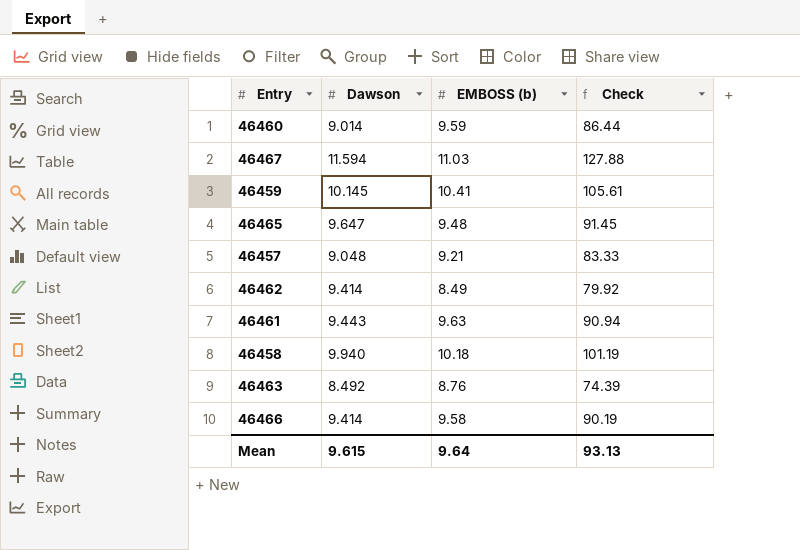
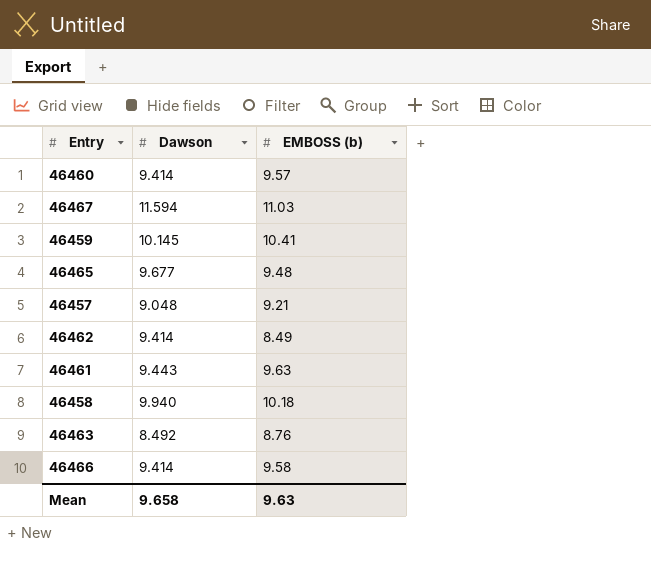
column Check | formula: [Dawson] * [EMBOSS (b)] -> none
46460 | Dawson: 9.014 -> 9.414
46460 | EMBOSS (b): 9.59 -> 9.57
46465 | Dawson: 9.647 -> 9.677
Mean | Dawson: 9.615 -> 9.658
Mean | EMBOSS (b): 9.64 -> 9.63

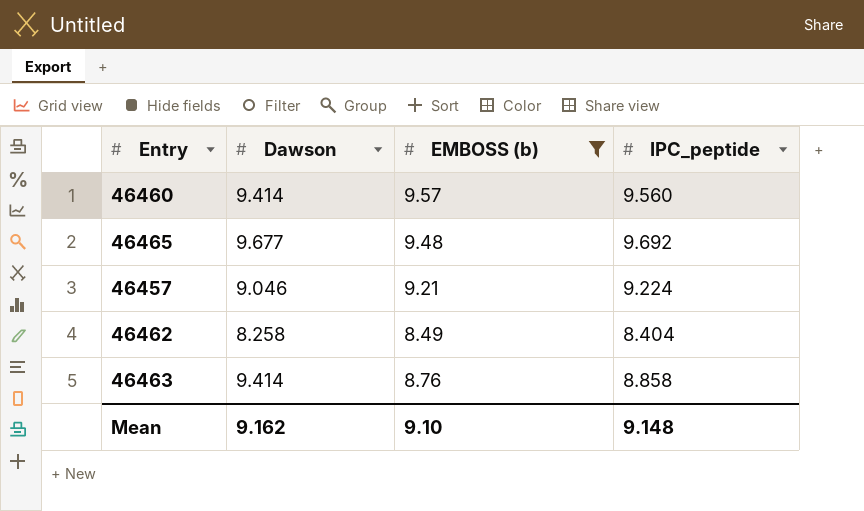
filter: none -> EMBOSS (b) <= 9.57
column IPC_peptide | position: none -> 4
46457 | Dawson: 9.048 -> 9.046
46462 | Dawson: 9.414 -> 8.258
46463 | Dawson: 8.492 -> 9.414
Mean | Dawson: 9.658 -> 9.162
Mean | EMBOSS (b): 9.63 -> 9.10

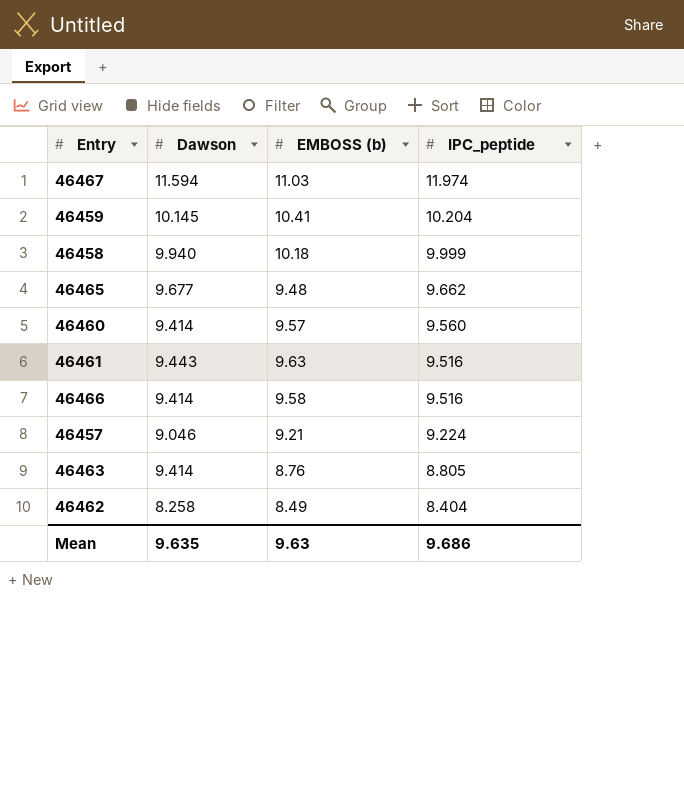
filter: EMBOSS (b) <= 9.57 -> none
row order: none -> IPC_peptide descending
46465 | IPC_peptide: 9.692 -> 9.662
46463 | IPC_peptide: 8.858 -> 8.805
Mean | Dawson: 9.162 -> 9.635
Mean | EMBOSS (b): 9.10 -> 9.63
Mean | IPC_peptide: 9.148 -> 9.686

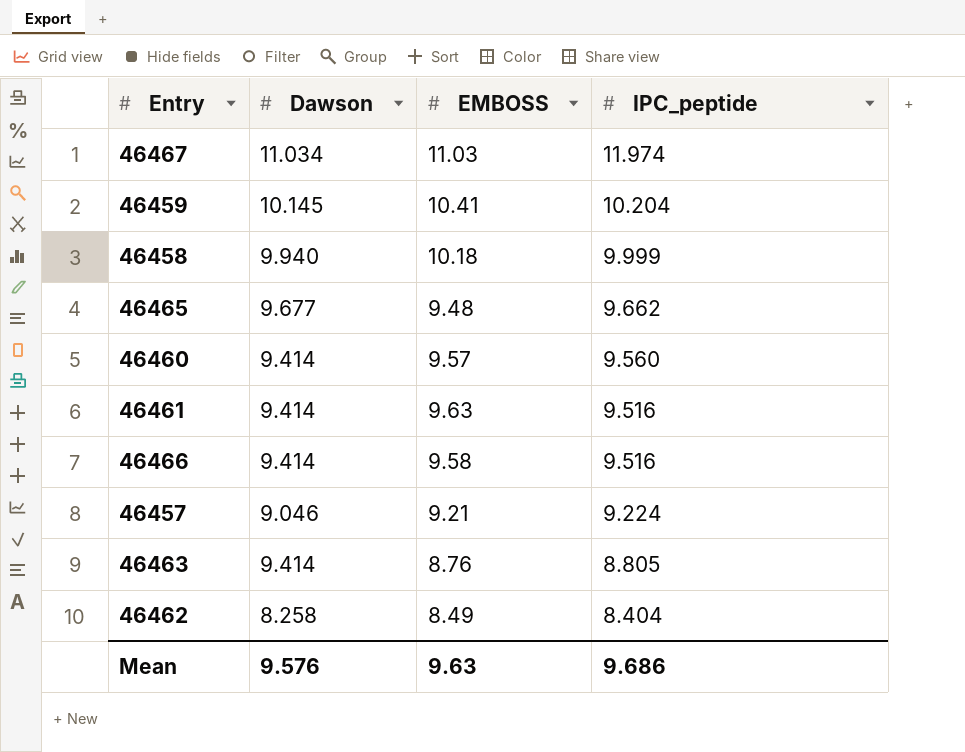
column name: EMBOSS (b) -> EMBOSS
46467 | Dawson: 11.594 -> 11.034
46461 | Dawson: 9.443 -> 9.414
Mean | Dawson: 9.635 -> 9.576

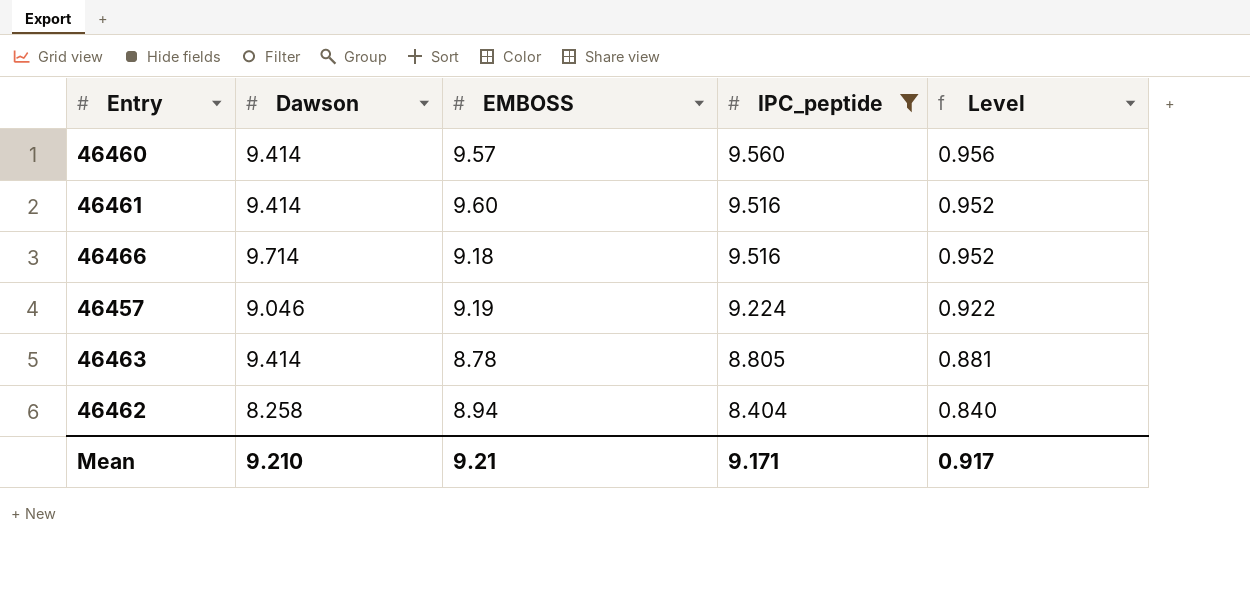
filter: none -> IPC_peptide <= 9.560
column Level | formula: none -> [IPC_peptide] * 0.1
46461 | EMBOSS: 9.63 -> 9.60
46466 | Dawson: 9.414 -> 9.714
46466 | EMBOSS: 9.58 -> 9.18
46457 | EMBOSS: 9.21 -> 9.19
46463 | EMBOSS: 8.76 -> 8.78
46462 | EMBOSS: 8.49 -> 8.94
Mean | Dawson: 9.576 -> 9.210
Mean | EMBOSS: 9.63 -> 9.21
Mean | IPC_peptide: 9.686 -> 9.171

